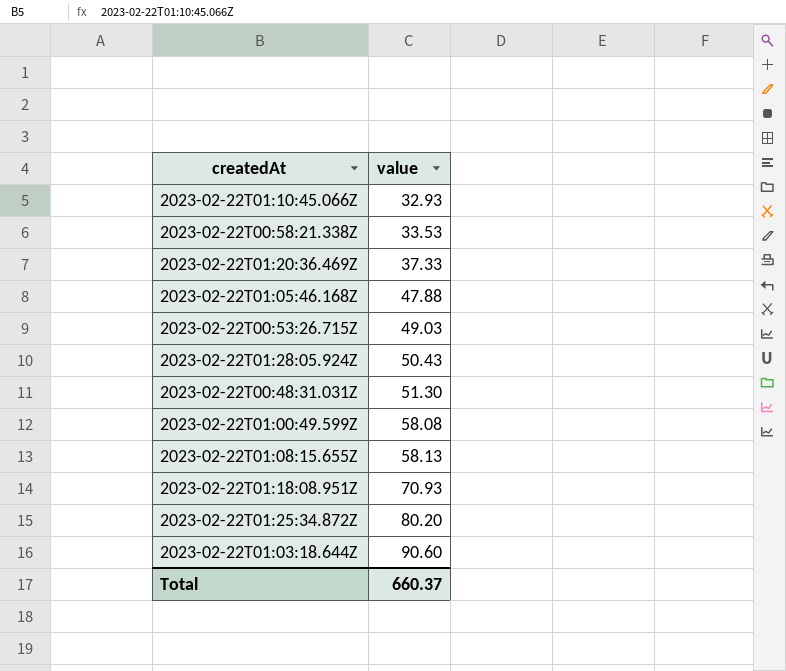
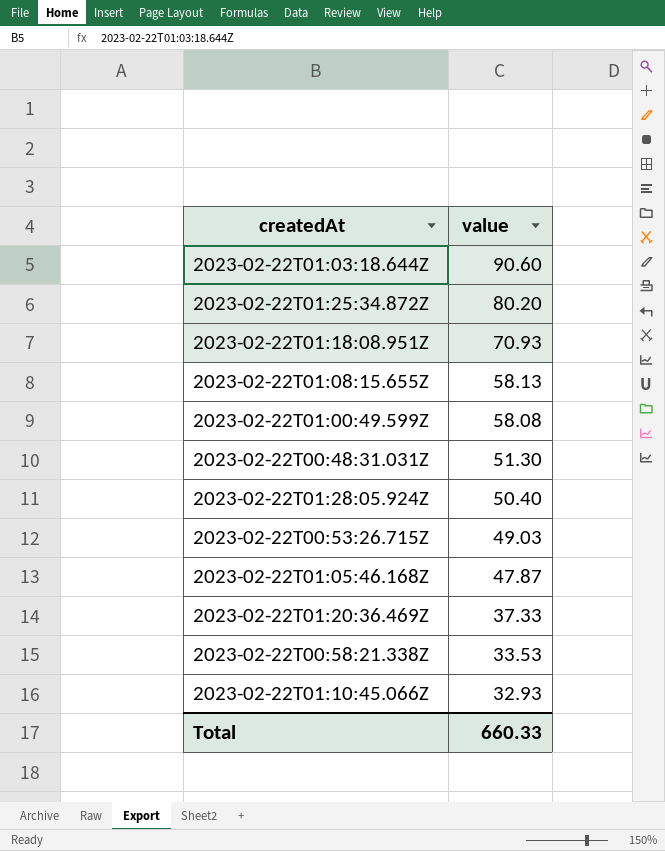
row order: value ascending -> value descending
2023-02-22T01:28:05.924Z | value: 50.43 -> 50.40
2023-02-22T01:05:46.168Z | value: 47.88 -> 47.87
Total | value: 660.37 -> 660.33

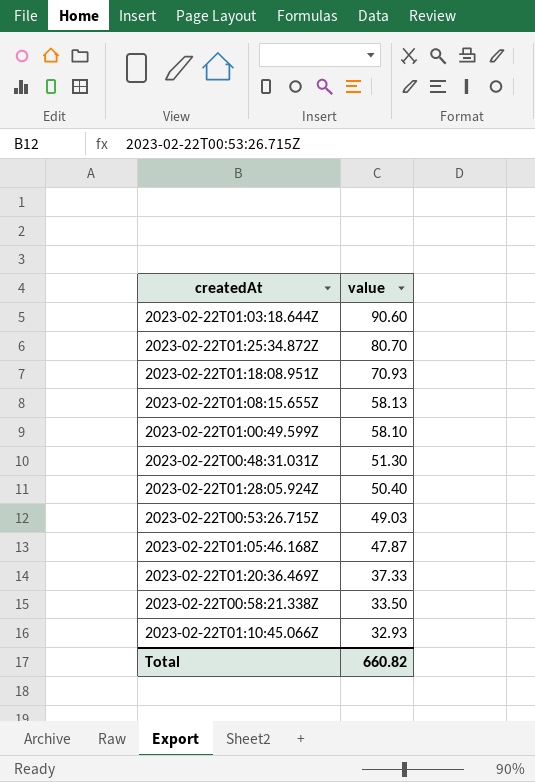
2023-02-22T01:25:34.872Z | value: 80.20 -> 80.70
2023-02-22T01:00:49.599Z | value: 58.08 -> 58.10
2023-02-22T00:58:21.338Z | value: 33.53 -> 33.50
Total | value: 660.33 -> 660.82

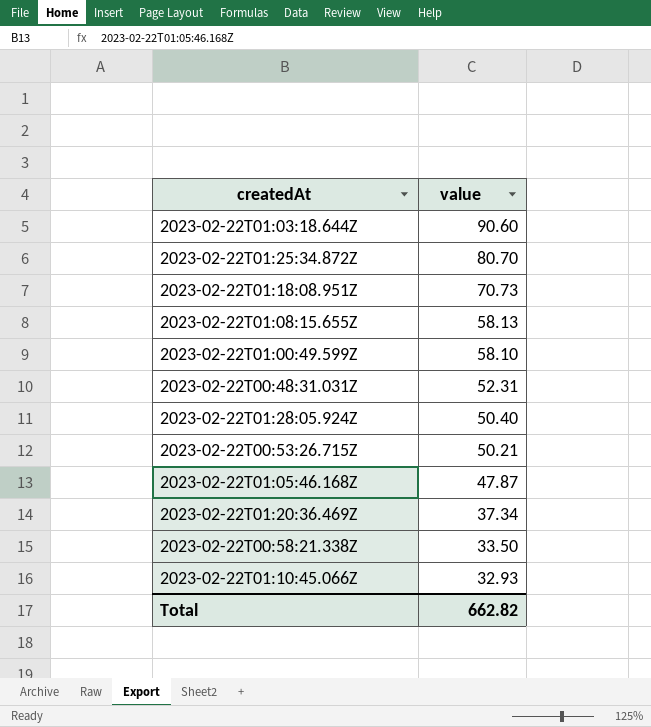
2023-02-22T01:18:08.951Z | value: 70.93 -> 70.73
2023-02-22T00:48:31.031Z | value: 51.30 -> 52.31
2023-02-22T00:53:26.715Z | value: 49.03 -> 50.21
2023-02-22T01:20:36.469Z | value: 37.33 -> 37.34
Total | value: 660.82 -> 662.82

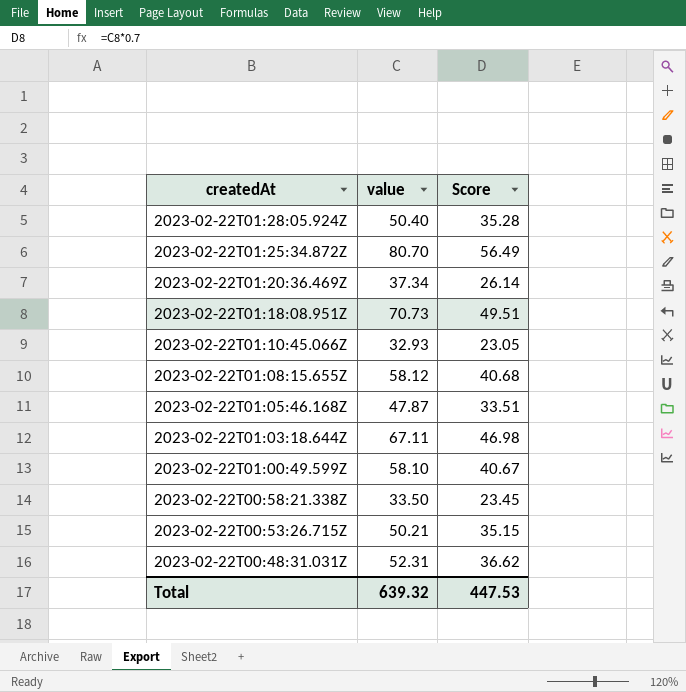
row order: value descending -> createdAt descending
column Score | formula: none -> [value] * 0.7
2023-02-22T01:08:15.655Z | value: 58.13 -> 58.12
2023-02-22T01:03:18.644Z | value: 90.60 -> 67.11
Total | value: 662.82 -> 639.32

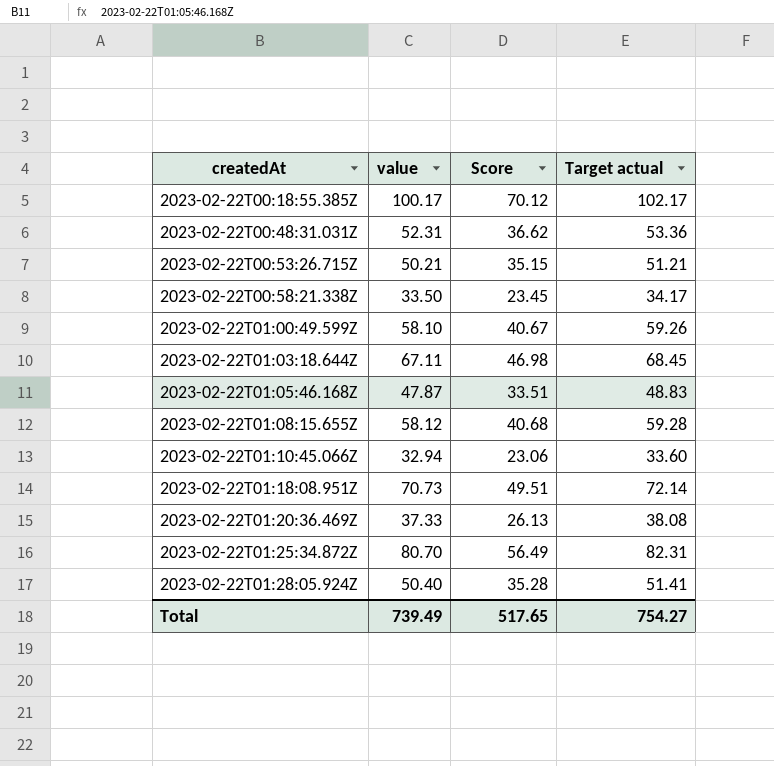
row order: createdAt descending -> createdAt ascending
column Target actual | formula: none -> [value] * 1.02
row 2023-02-22T00:18:55.385Z: none -> 100.17 | 70.12 | 102.17
2023-02-22T01:10:45.066Z | value: 32.93 -> 32.94
2023-02-22T01:10:45.066Z | Score: 23.05 -> 23.06
2023-02-22T01:20:36.469Z | value: 37.34 -> 37.33
2023-02-22T01:20:36.469Z | Score: 26.14 -> 26.13
Total | value: 639.32 -> 739.49
Total | Score: 447.53 -> 517.65

